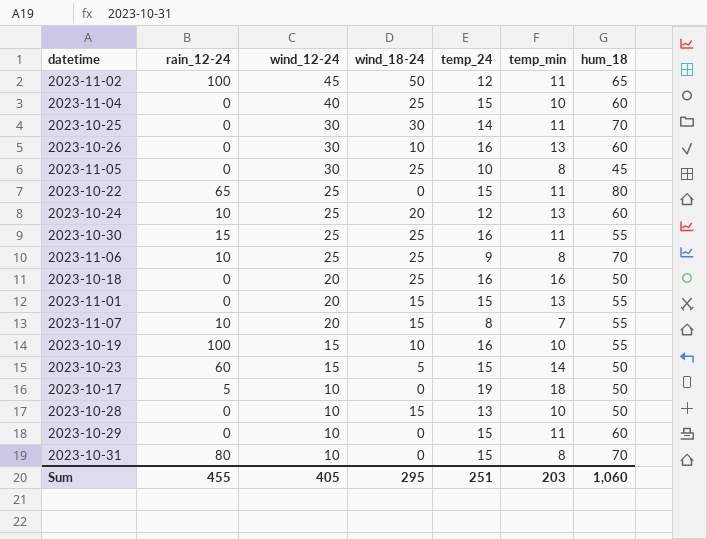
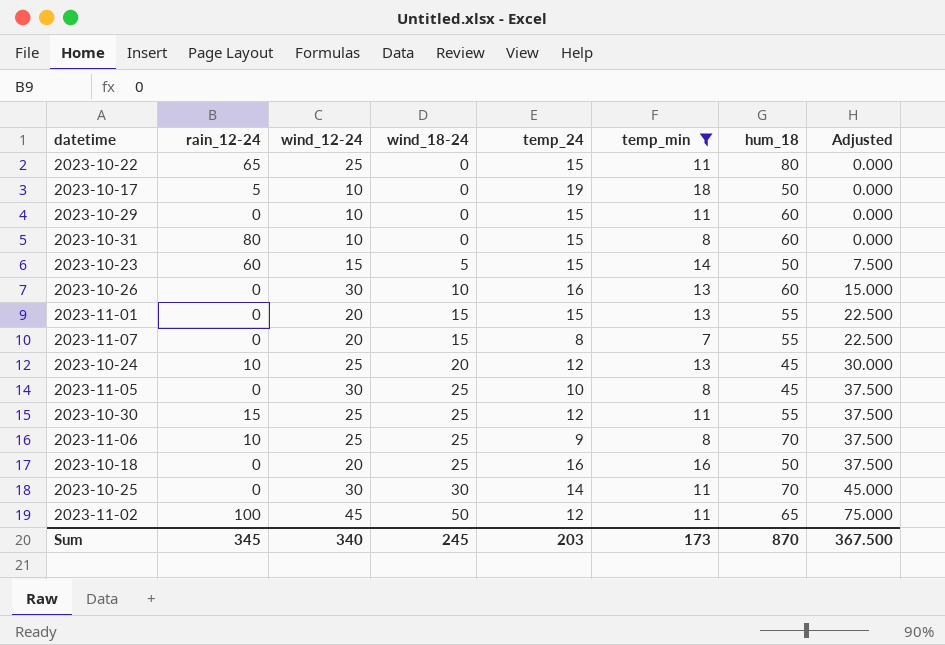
filter: none -> temp_min != 10
row order: wind_12-24 descending -> wind_18-24 ascending
column Adjusted | formula: none -> [wind_18-24] * 1.5
2023-10-31 | hum_18: 70 -> 60
2023-11-07 | rain_12-24: 10 -> 0
2023-10-24 | hum_18: 60 -> 45
2023-10-30 | temp_24: 16 -> 12
Sum | rain_12-24: 455 -> 345
Sum | wind_12-24: 405 -> 340
Sum | wind_18-24: 295 -> 245
Sum | temp_24: 251 -> 203
Sum | temp_min: 203 -> 173
Sum | hum_18: 1,060 -> 870

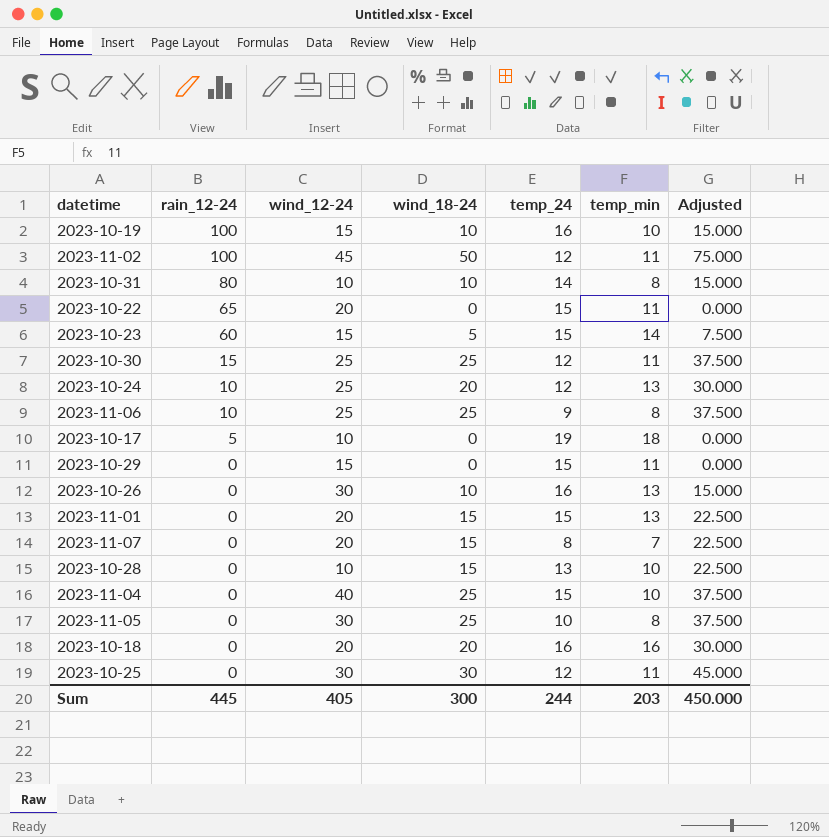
filter: temp_min != 10 -> none
row order: wind_18-24 ascending -> rain_12-24 descending
column hum_18 | position: 7 -> none
2023-10-31 | wind_18-24: 0 -> 10
2023-10-31 | temp_24: 15 -> 14
2023-10-31 | Adjusted: 0.000 -> 15.000
2023-10-22 | wind_12-24: 25 -> 20
2023-10-29 | wind_12-24: 10 -> 15
2023-10-18 | wind_18-24: 25 -> 20
2023-10-18 | Adjusted: 37.500 -> 30.000
2023-10-25 | temp_24: 14 -> 12
Sum | rain_12-24: 345 -> 445
Sum | wind_12-24: 340 -> 405
Sum | wind_18-24: 245 -> 300
Sum | temp_24: 203 -> 244
Sum | temp_min: 173 -> 203
Sum | Adjusted: 367.500 -> 450.000

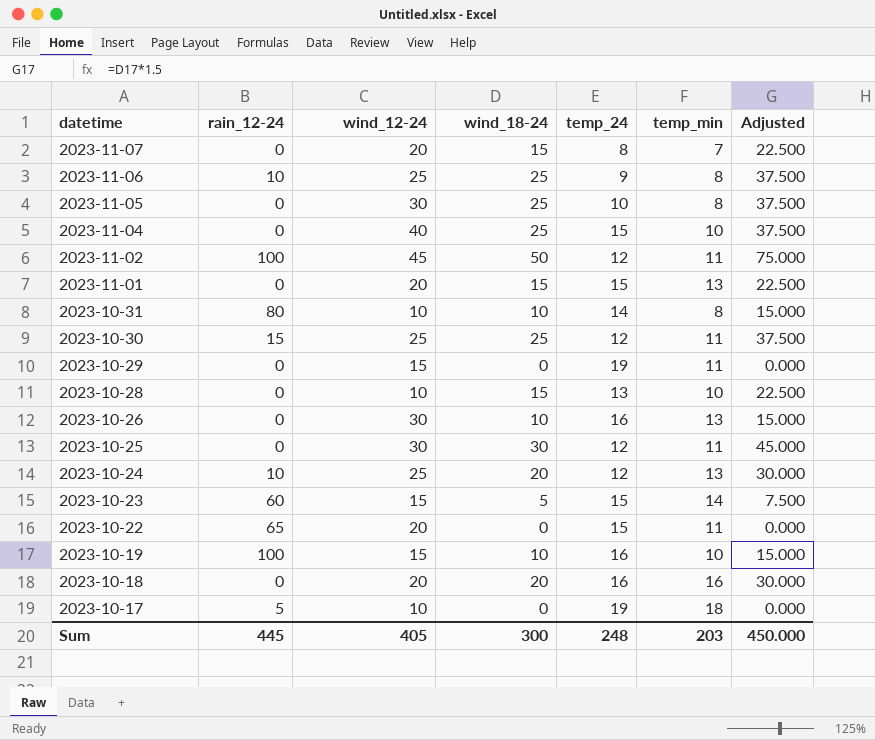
row order: rain_12-24 descending -> datetime descending
2023-10-29 | temp_24: 15 -> 19
Sum | temp_24: 244 -> 248

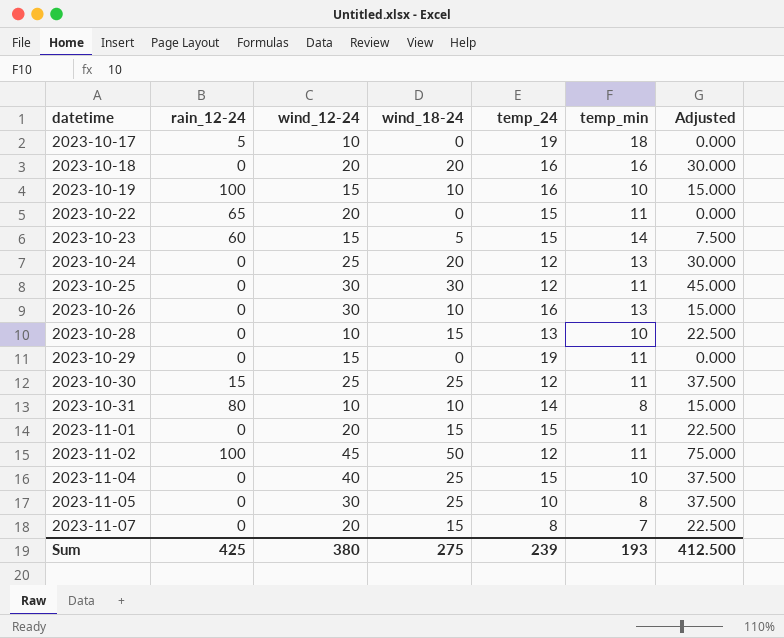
row order: datetime descending -> datetime ascending
row 2023-11-06: 10 | 25 | 25 | 9 | 8 | 37.500 -> none
2023-10-24 | rain_12-24: 10 -> 0
2023-11-01 | temp_min: 13 -> 11
Sum | rain_12-24: 445 -> 425
Sum | wind_12-24: 405 -> 380
Sum | wind_18-24: 300 -> 275
Sum | temp_24: 248 -> 239
Sum | temp_min: 203 -> 193
Sum | Adjusted: 450.000 -> 412.500

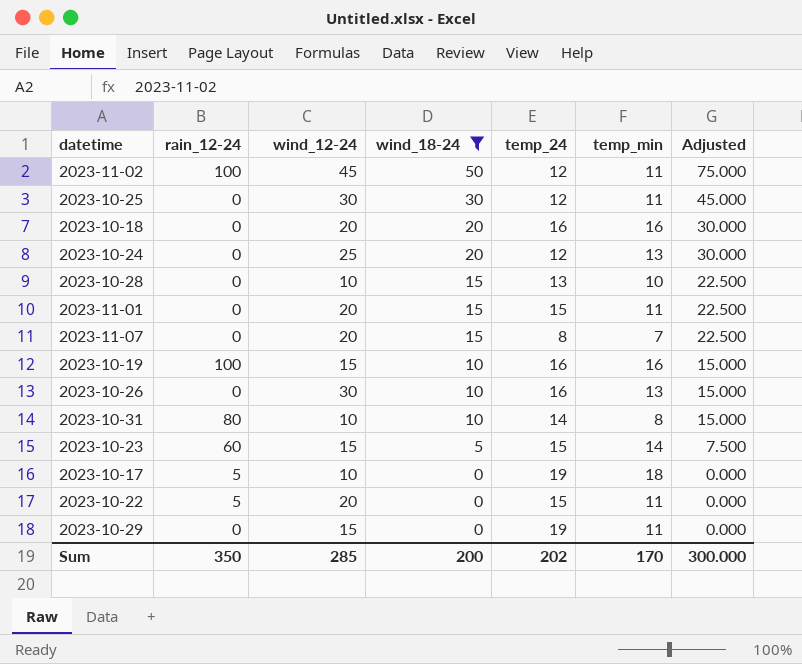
filter: none -> wind_18-24 != 25
row order: datetime ascending -> wind_18-24 descending
2023-10-19 | temp_min: 10 -> 16
2023-10-22 | rain_12-24: 65 -> 5
Sum | rain_12-24: 425 -> 350
Sum | wind_12-24: 380 -> 285
Sum | wind_18-24: 275 -> 200
Sum | temp_24: 239 -> 202
Sum | temp_min: 193 -> 170
Sum | Adjusted: 412.500 -> 300.000

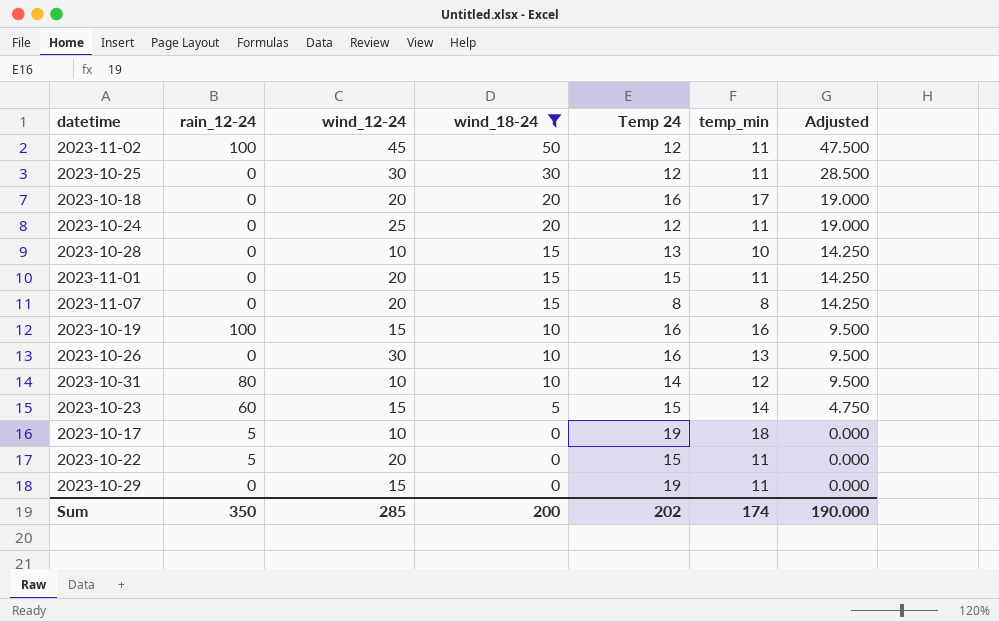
column name: temp_24 -> Temp 24
column Adjusted | formula: [wind_18-24] * 1.5 -> [wind_18-24] * 0.95
2023-10-18 | temp_min: 16 -> 17
2023-10-24 | temp_min: 13 -> 11
2023-11-07 | temp_min: 7 -> 8
2023-10-31 | temp_min: 8 -> 12
Sum | temp_min: 170 -> 174
Sum | Adjusted: 300.000 -> 190.000

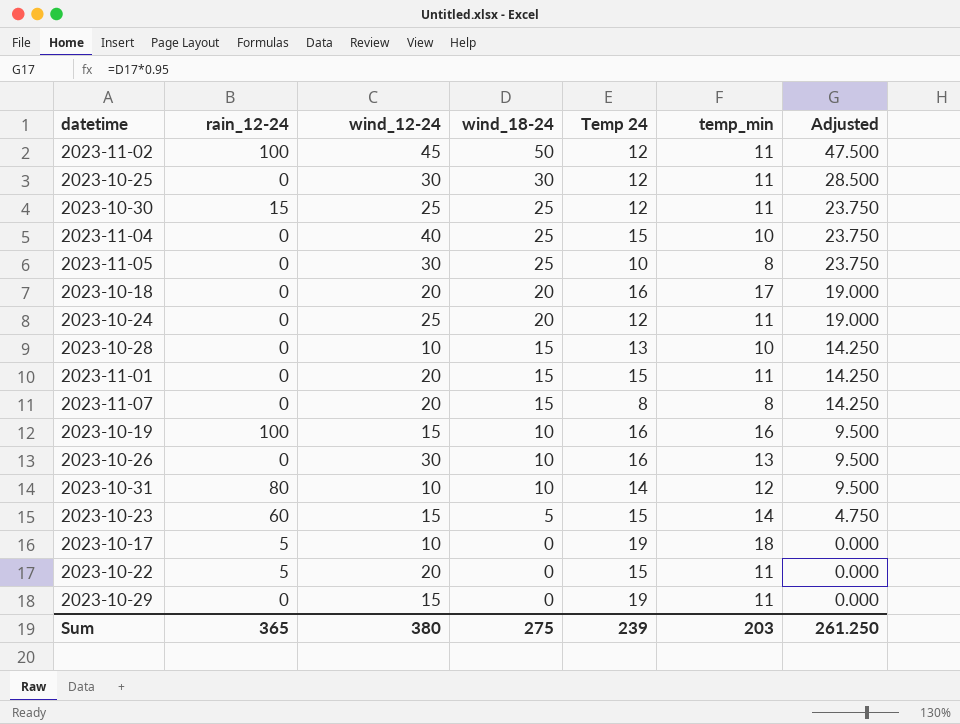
filter: wind_18-24 != 25 -> none
Sum | rain_12-24: 350 -> 365
Sum | wind_12-24: 285 -> 380
Sum | wind_18-24: 200 -> 275
Sum | Temp 24: 202 -> 239
Sum | temp_min: 174 -> 203
Sum | Adjusted: 190.000 -> 261.250

